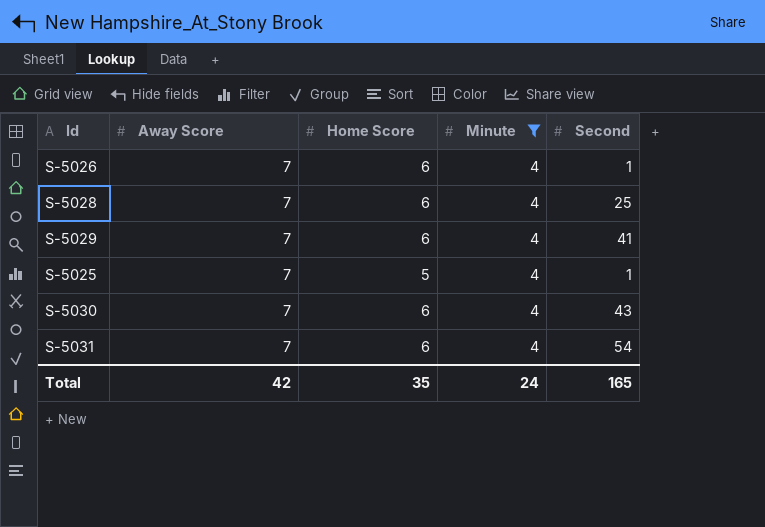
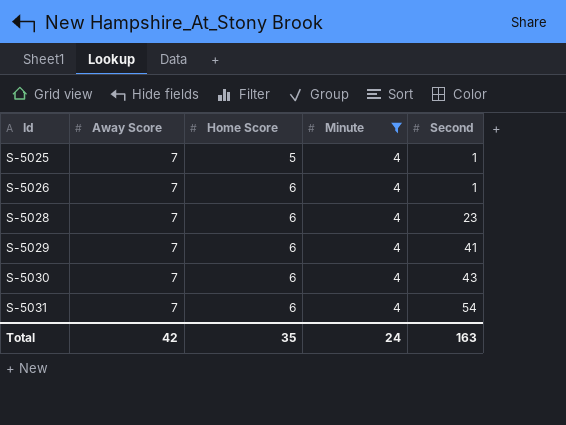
row order: none -> Id ascending
S-5028 | Second: 25 -> 23
Total | Second: 165 -> 163

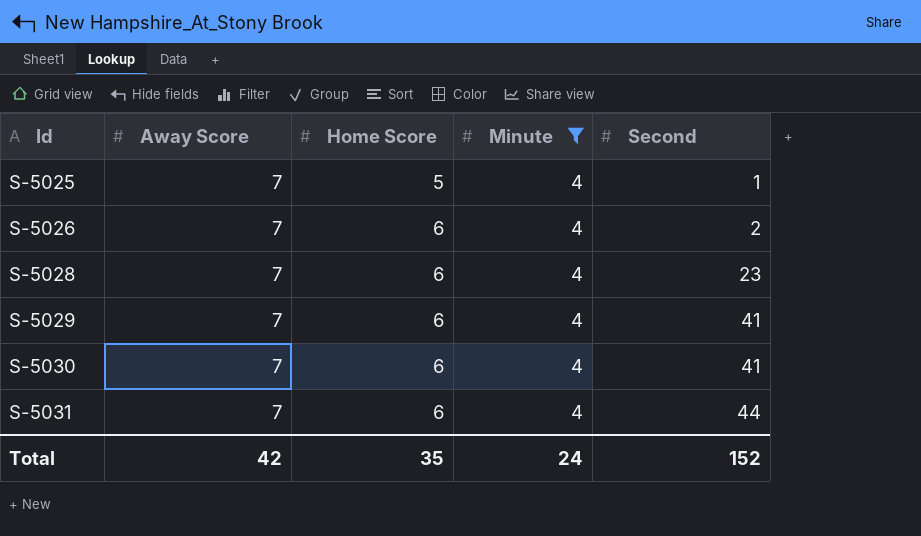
S-5026 | Second: 1 -> 2
S-5030 | Second: 43 -> 41
S-5031 | Second: 54 -> 44
Total | Second: 163 -> 152

